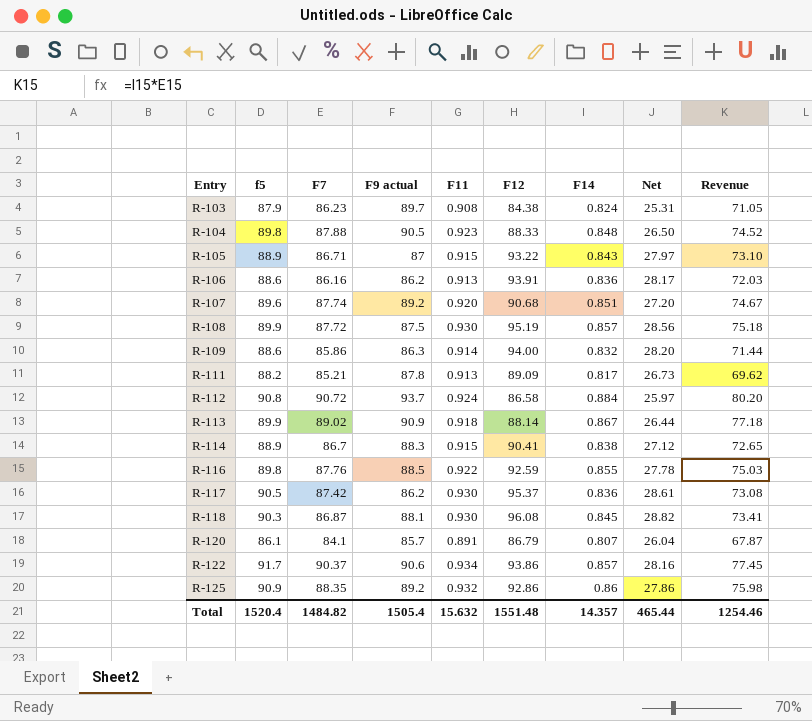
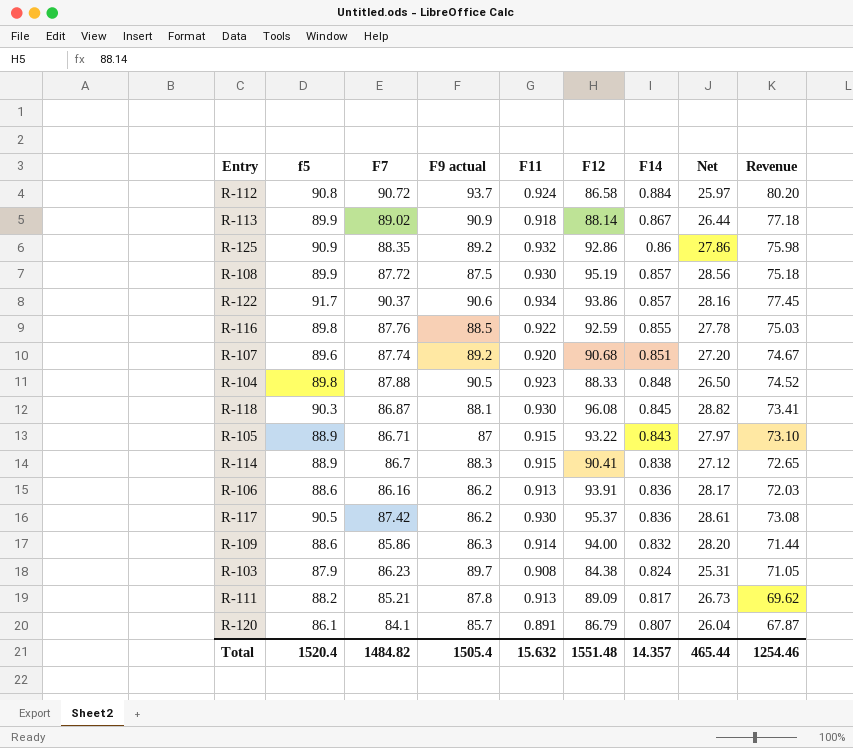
row order: Entry ascending -> F14 descending

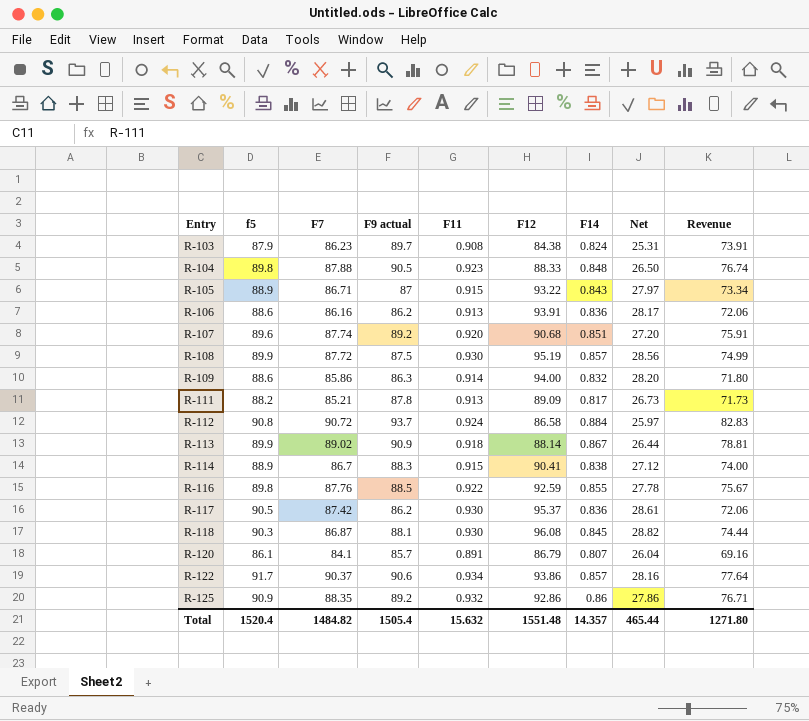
row order: F14 descending -> Entry ascending
column Revenue | formula: [F7] * [F14] -> [F9 actual] * [F14]
Total | Revenue: 1254.46 -> 1271.80

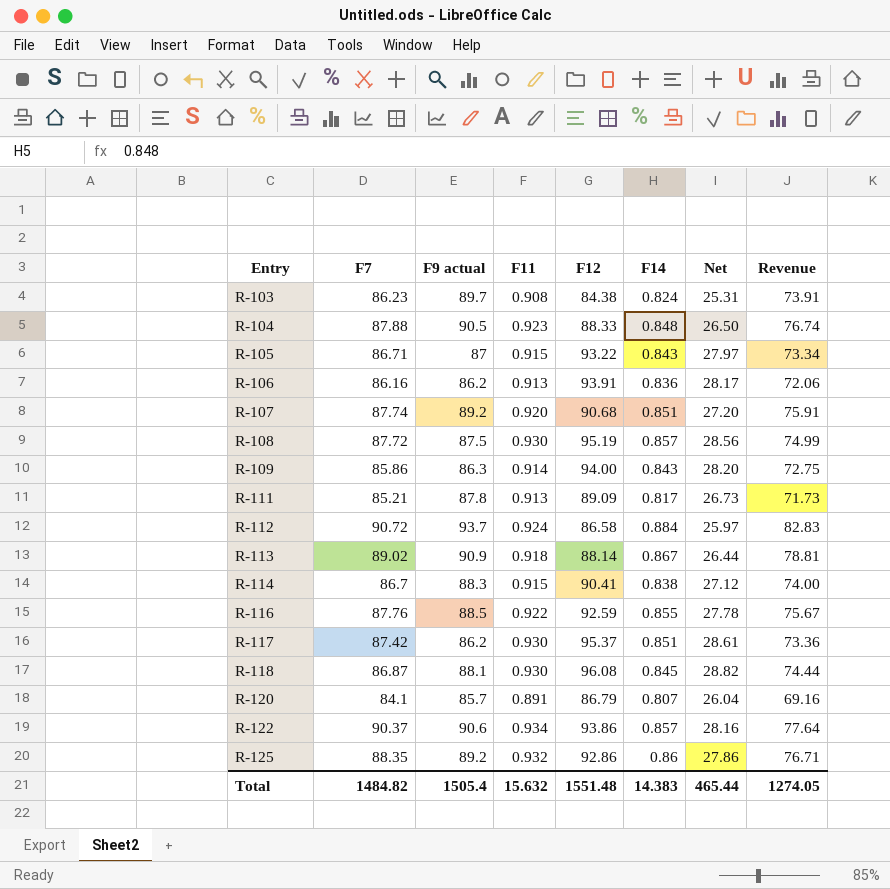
column f5 | position: 2 -> none
R-109 | F14: 0.832 -> 0.843
R-109 | Revenue: 71.80 -> 72.75
R-117 | F14: 0.836 -> 0.851
R-117 | Revenue: 72.06 -> 73.36
Total | F14: 14.357 -> 14.383
Total | Revenue: 1271.80 -> 1274.05

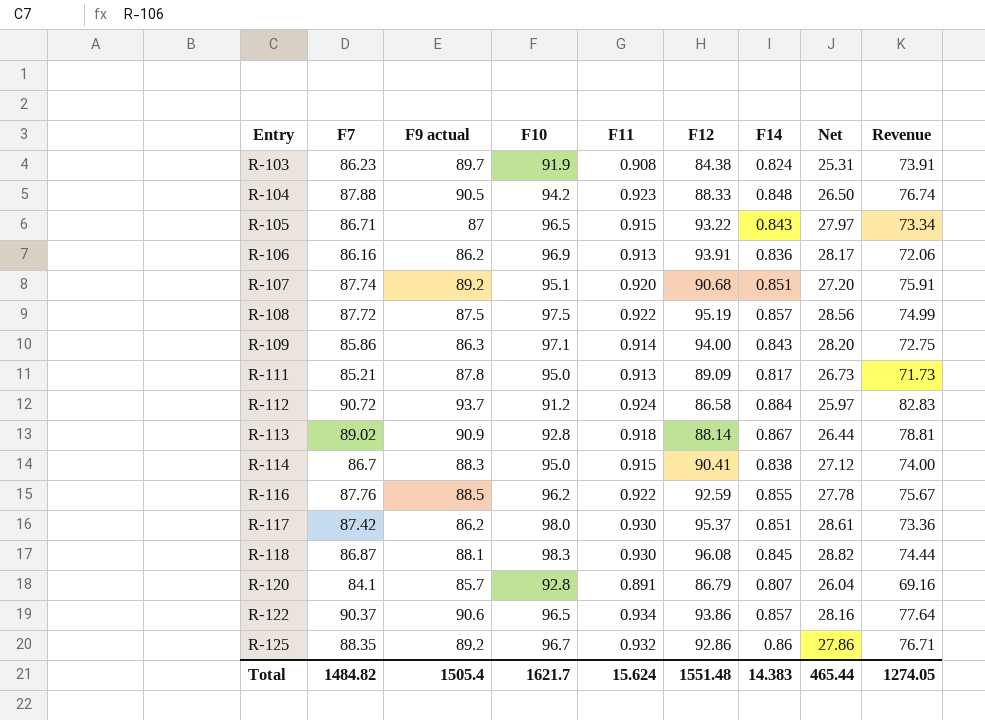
column F10 | position: none -> 4
R-108 | F11: 0.930 -> 0.922
Total | F11: 15.632 -> 15.624

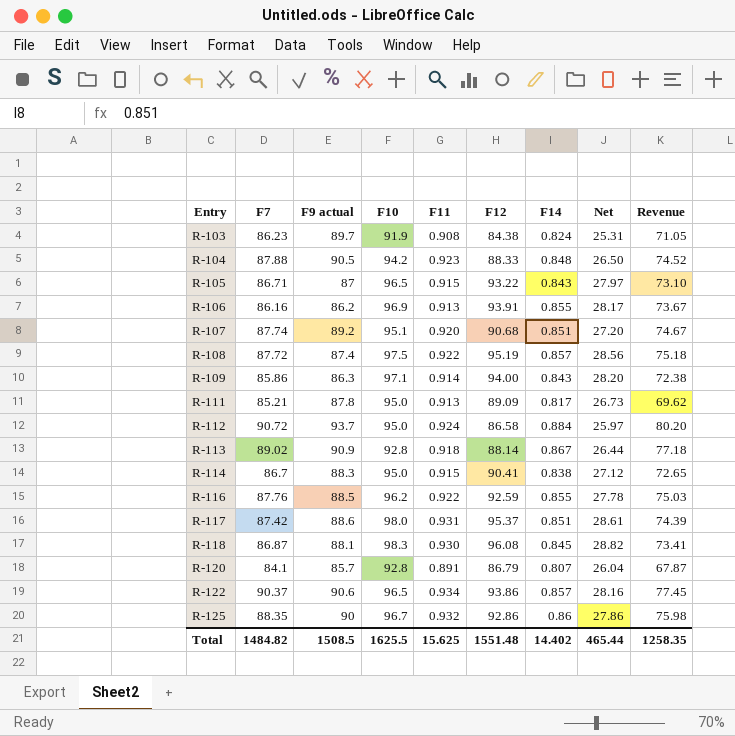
column Revenue | formula: [F9 actual] * [F14] -> [F7] * [F14]
R-106 | F14: 0.836 -> 0.855
R-108 | F9 actual: 87.5 -> 87.4
R-112 | F10: 91.2 -> 95.0
R-117 | F9 actual: 86.2 -> 88.6
R-117 | F11: 0.930 -> 0.931
R-125 | F9 actual: 89.2 -> 90
Total | F9 actual: 1505.4 -> 1508.5
Total | F10: 1621.7 -> 1625.5
Total | F11: 15.624 -> 15.625
Total | F14: 14.383 -> 14.402
Total | Revenue: 1274.05 -> 1258.35

